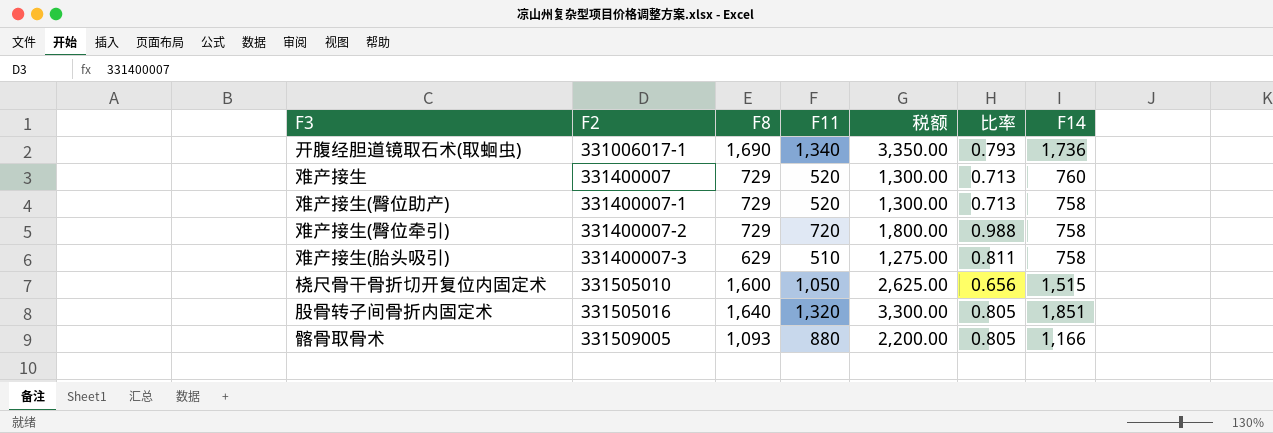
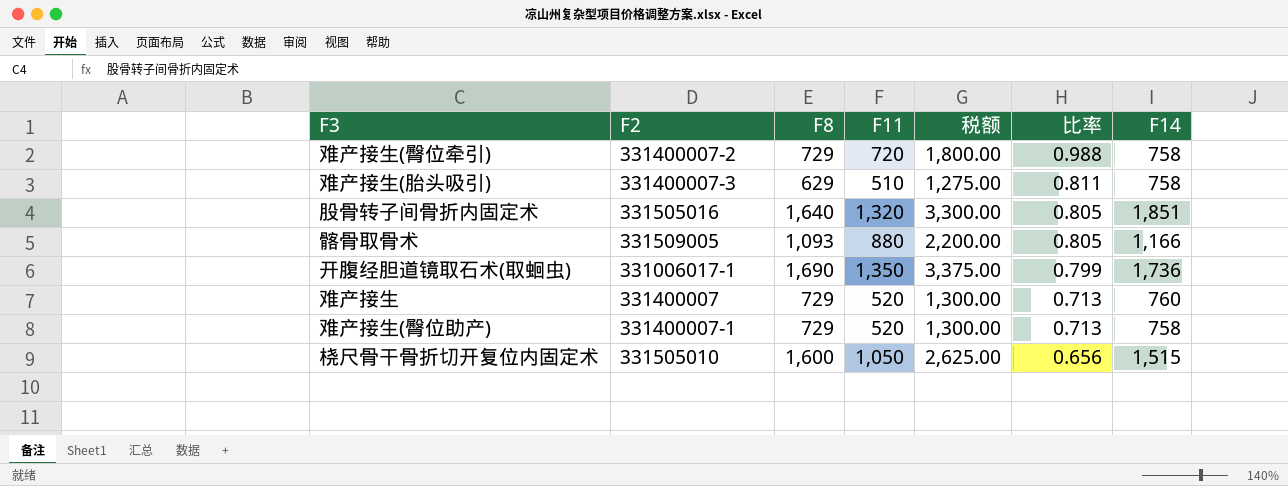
row order: F2 ascending -> 比率 descending
开腹经胆道镜取石术(取蛔虫) | F11: 1,340 -> 1,350
开腹经胆道镜取石术(取蛔虫) | 税额: 3,350.00 -> 3,375.00
开腹经胆道镜取石术(取蛔虫) | 比率: 0.793 -> 0.799

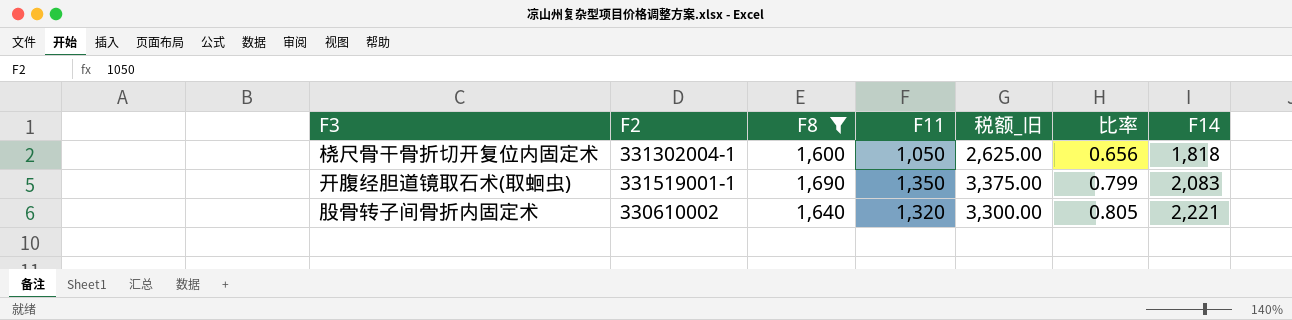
filter: none -> F8 >= 1,600
row order: 比率 descending -> 比率 ascending
column name: 税额 -> 税额_旧
桡尺骨干骨折切开复位内固定术 | F2: 331505010 -> 331302004-1
桡尺骨干骨折切开复位内固定术 | F14: 1,515 -> 1,818
开腹经胆道镜取石术(取蛔虫) | F2: 331006017-1 -> 331519001-1
开腹经胆道镜取石术(取蛔虫) | F14: 1,736 -> 2,083
股骨转子间骨折内固定术 | F2: 331505016 -> 330610002
股骨转子间骨折内固定术 | F14: 1,851 -> 2,221

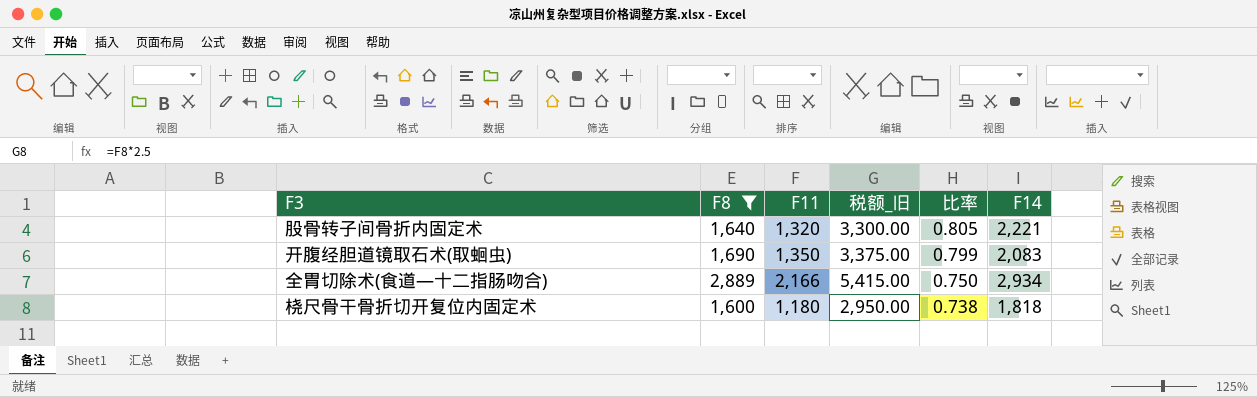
row order: 比率 ascending -> 比率 descending
column F2 | position: 2 -> none
row 全胃切除术(食道—十二指肠吻合): none -> 2,889 | 2,166 | 5,415.00 | 0.750 | 2,934
桡尺骨干骨折切开复位内固定术 | F11: 1,050 -> 1,180
桡尺骨干骨折切开复位内固定术 | 税额_旧: 2,625.00 -> 2,950.00
桡尺骨干骨折切开复位内固定术 | 比率: 0.656 -> 0.738

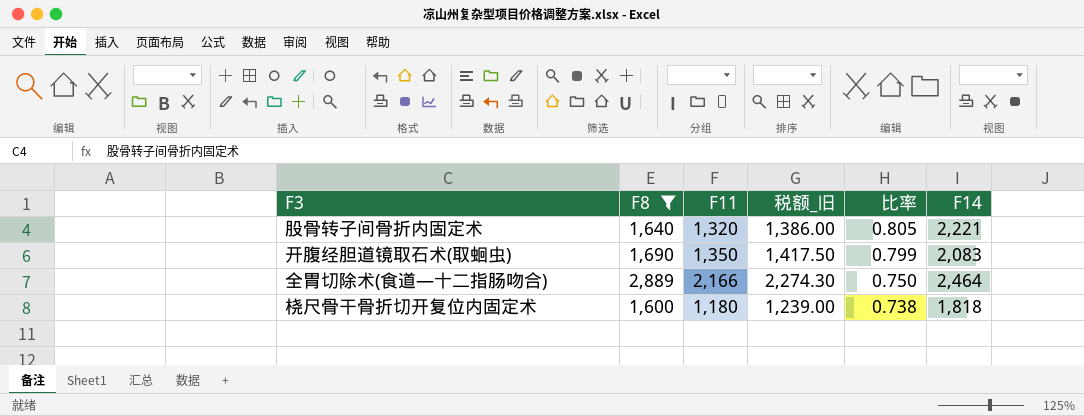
column 税额_旧 | formula: [F11] * 2.5 -> [F11] * 1.05
全胃切除术(食道—十二指肠吻合) | F14: 2,934 -> 2,464

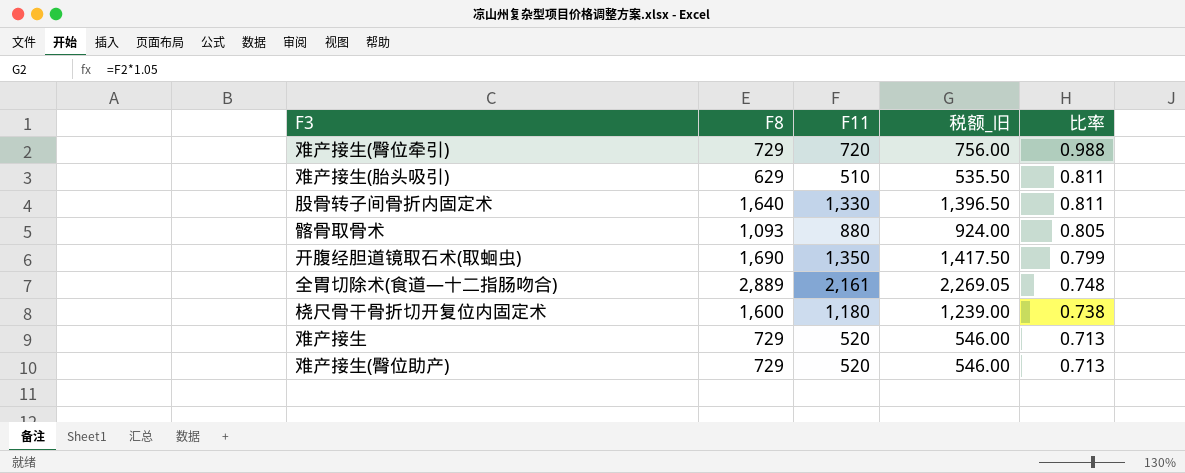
filter: F8 >= 1,600 -> none
column F14 | position: 6 -> none
股骨转子间骨折内固定术 | F11: 1,320 -> 1,330
股骨转子间骨折内固定术 | 税额_旧: 1,386.00 -> 1,396.50
股骨转子间骨折内固定术 | 比率: 0.805 -> 0.811
全胃切除术(食道—十二指肠吻合) | F11: 2,166 -> 2,161
全胃切除术(食道—十二指肠吻合) | 税额_旧: 2,274.30 -> 2,269.05
全胃切除术(食道—十二指肠吻合) | 比率: 0.750 -> 0.748

